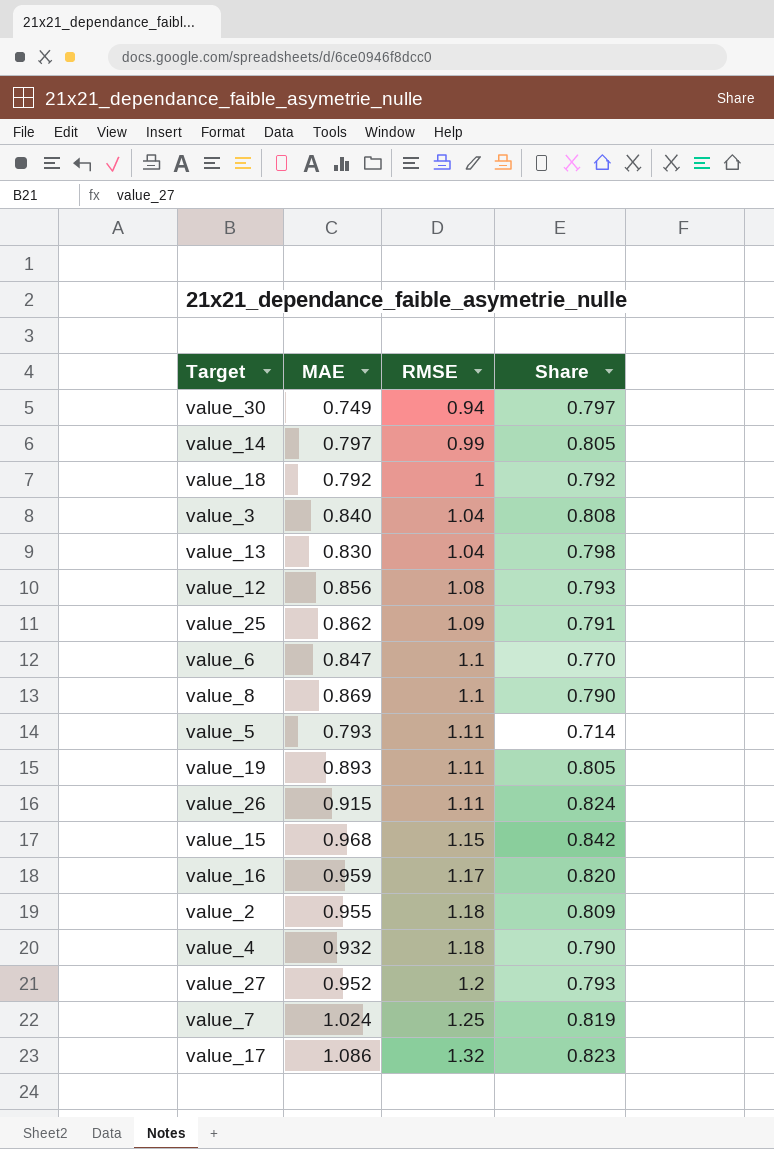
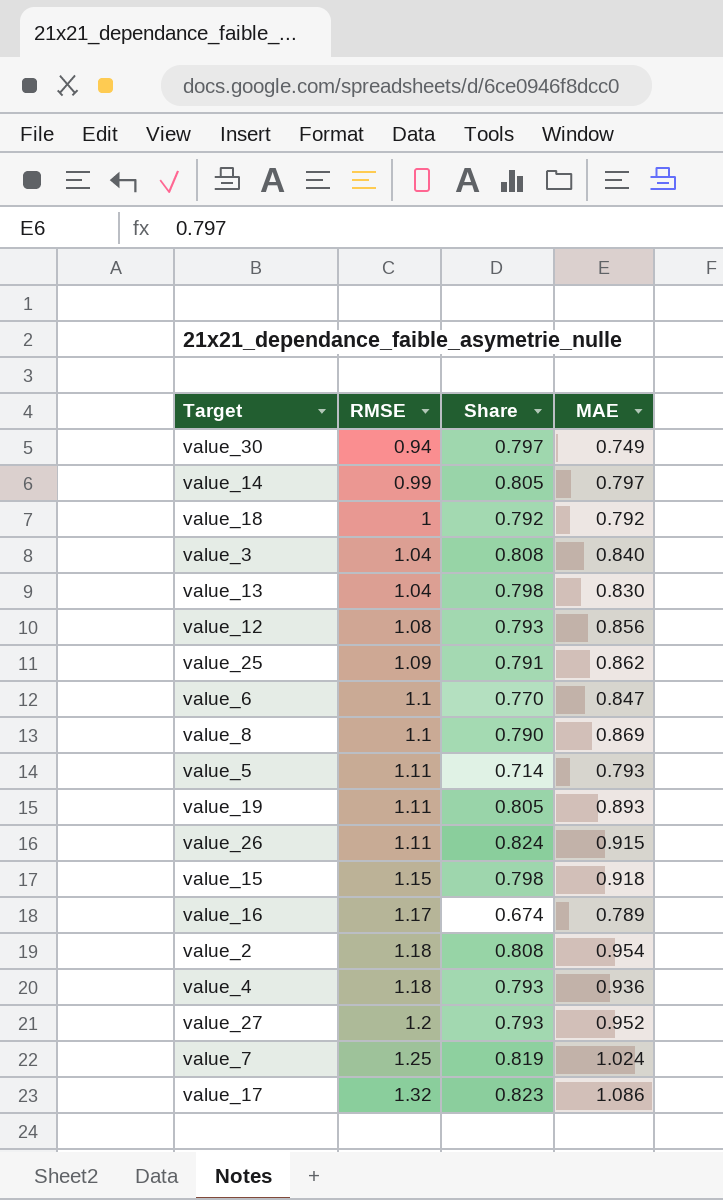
column MAE | position: 2 -> 4
value_15 | Share: 0.842 -> 0.798
value_15 | MAE: 0.968 -> 0.918
value_16 | Share: 0.820 -> 0.674
value_16 | MAE: 0.959 -> 0.789
value_2 | Share: 0.809 -> 0.808
value_2 | MAE: 0.955 -> 0.954
value_4 | Share: 0.790 -> 0.793
value_4 | MAE: 0.932 -> 0.936

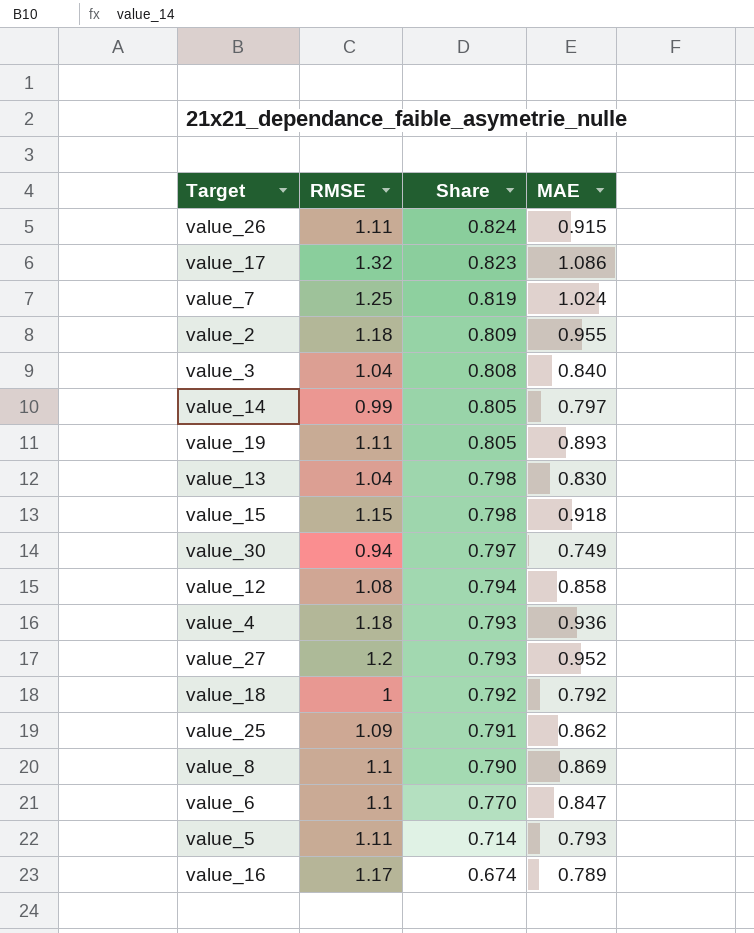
row order: RMSE ascending -> Share descending
value_2 | Share: 0.808 -> 0.809
value_2 | MAE: 0.954 -> 0.955
value_12 | Share: 0.793 -> 0.794
value_12 | MAE: 0.856 -> 0.858

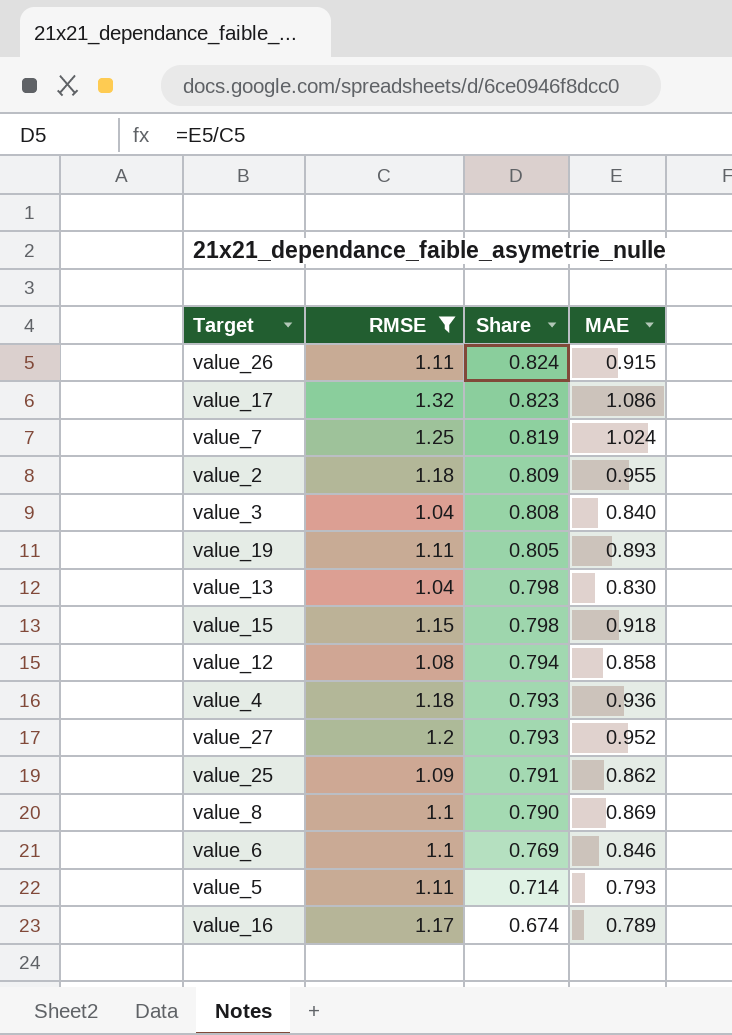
filter: none -> RMSE >= 1.04
value_6 | Share: 0.770 -> 0.769
value_6 | MAE: 0.847 -> 0.846

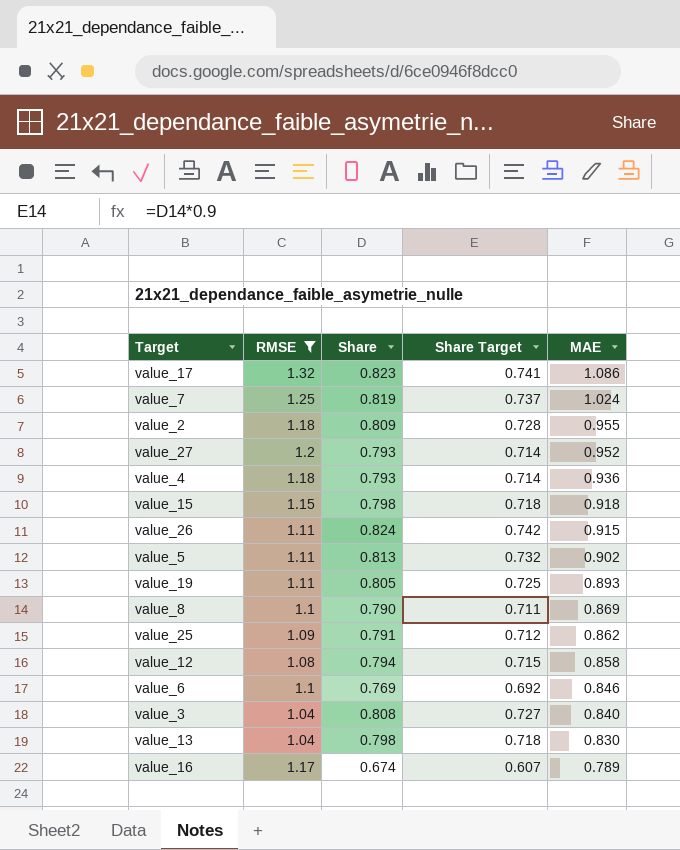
row order: Share descending -> MAE descending
column Share Target | formula: none -> [Share] * 0.9
value_5 | Share: 0.714 -> 0.813
value_5 | MAE: 0.793 -> 0.902

